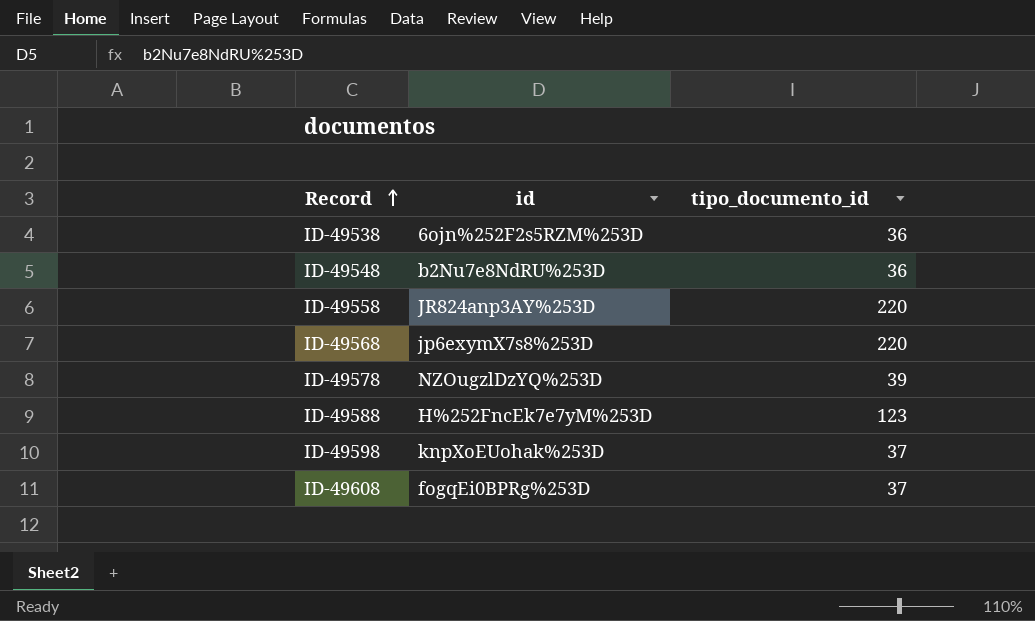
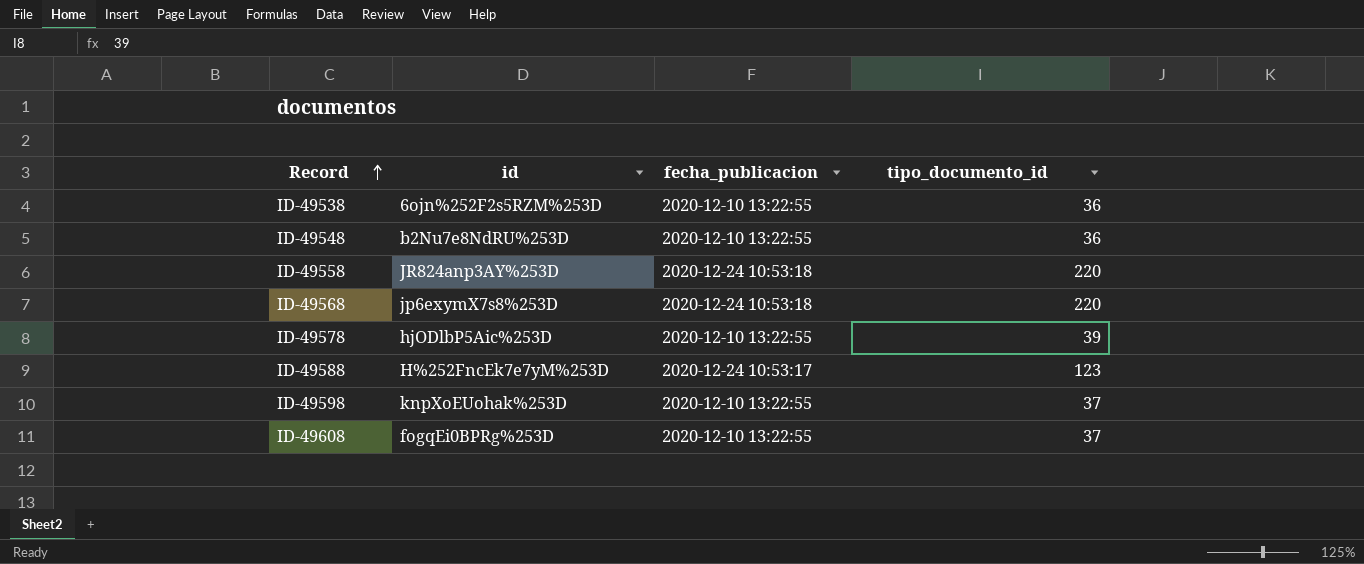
column fecha_publicacion | position: none -> 3
ID-49578 | id: NZOugzlDzYQ%253D -> hjODlbP5Aic%253D

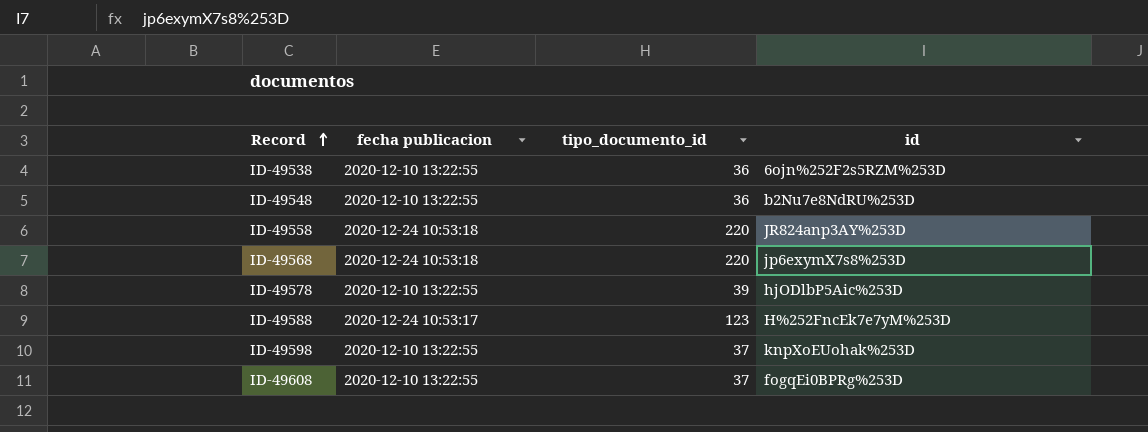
column name: fecha_publicacion -> fecha publicacion
column id | position: 2 -> 4

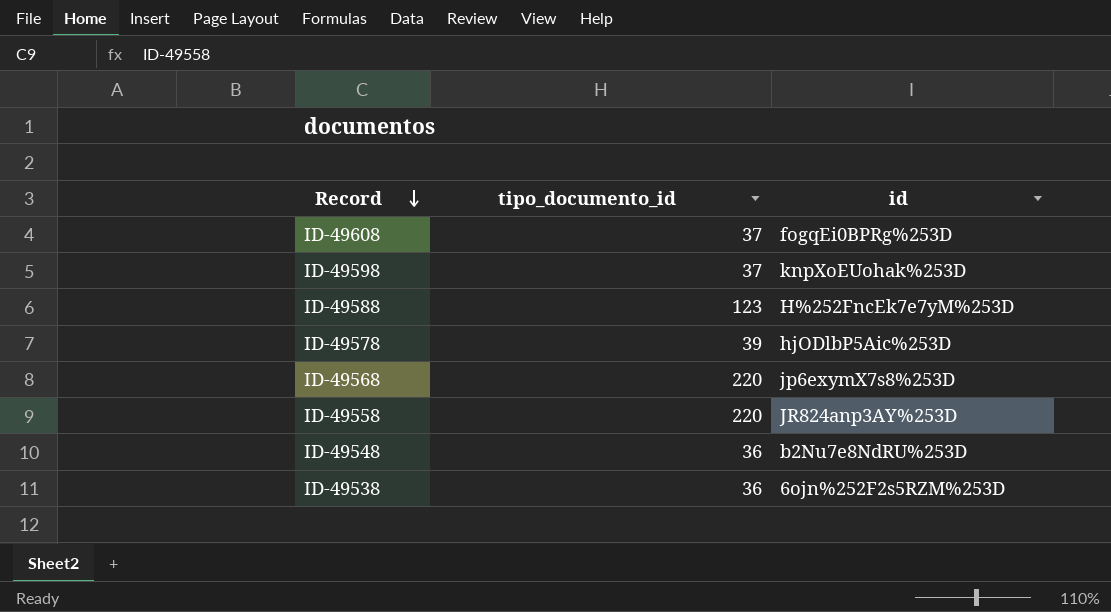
row order: Record ascending -> Record descending
column fecha publicacion | position: 2 -> none

